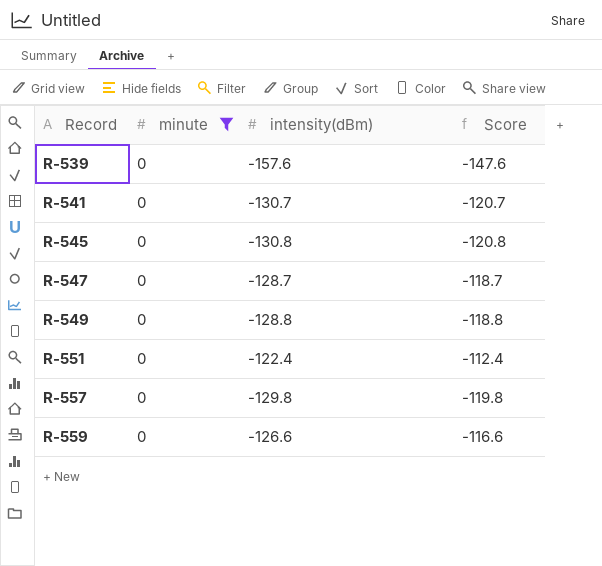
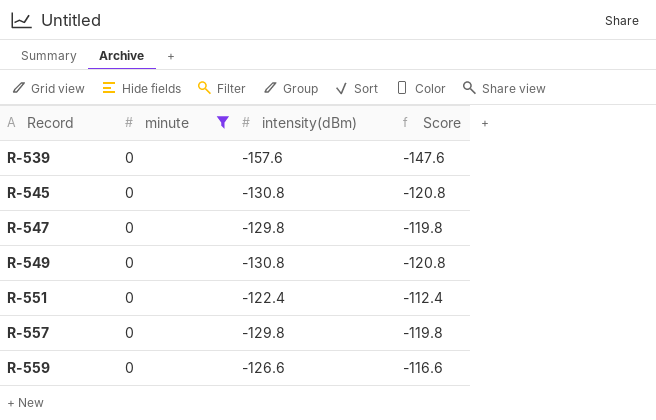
row R-541: 0 | -130.7 | -120.7 -> none
R-547 | intensity(dBm): -128.7 -> -129.8
R-547 | Score: -118.7 -> -119.8
R-549 | intensity(dBm): -128.8 -> -130.8
R-549 | Score: -118.8 -> -120.8

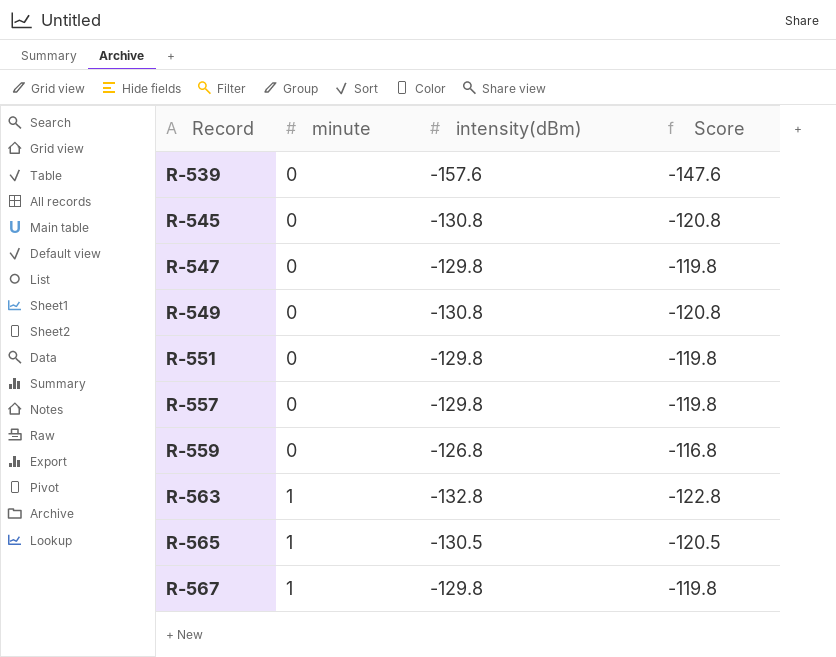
filter: minute = 0 -> none
R-551 | intensity(dBm): -122.4 -> -129.8
R-551 | Score: -112.4 -> -119.8
R-559 | intensity(dBm): -126.6 -> -126.8
R-559 | Score: -116.6 -> -116.8

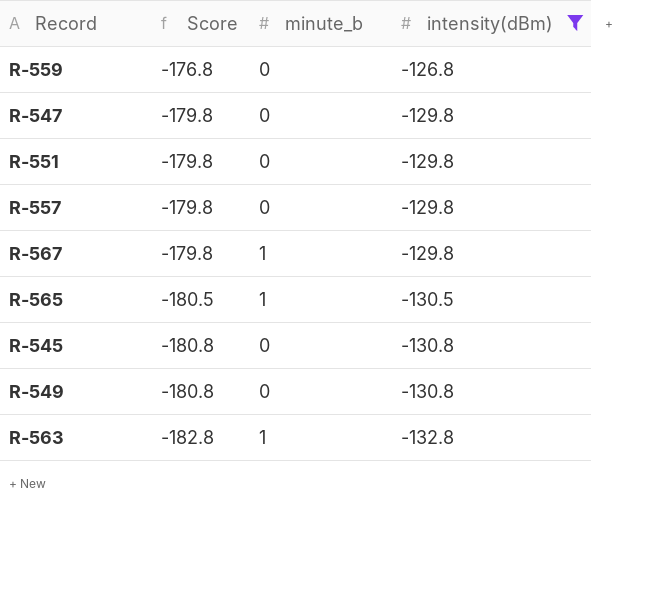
filter: none -> intensity(dBm) != -157.6
row order: Record ascending -> Score descending
column Score | formula: [intensity(dBm)] + 10 -> [intensity(dBm)] - 50
column Score | position: 4 -> 2
column name: minute -> minute_b

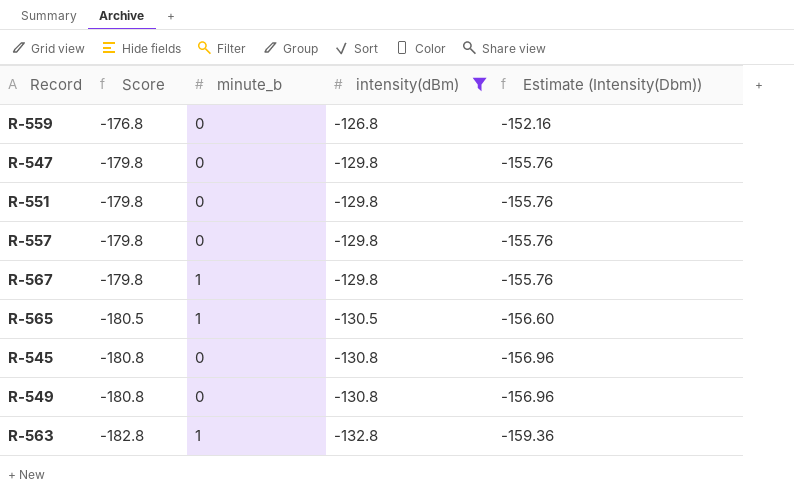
column Estimate (Intensity(Dbm)) | formula: none -> [intensity(dBm)] * 1.2

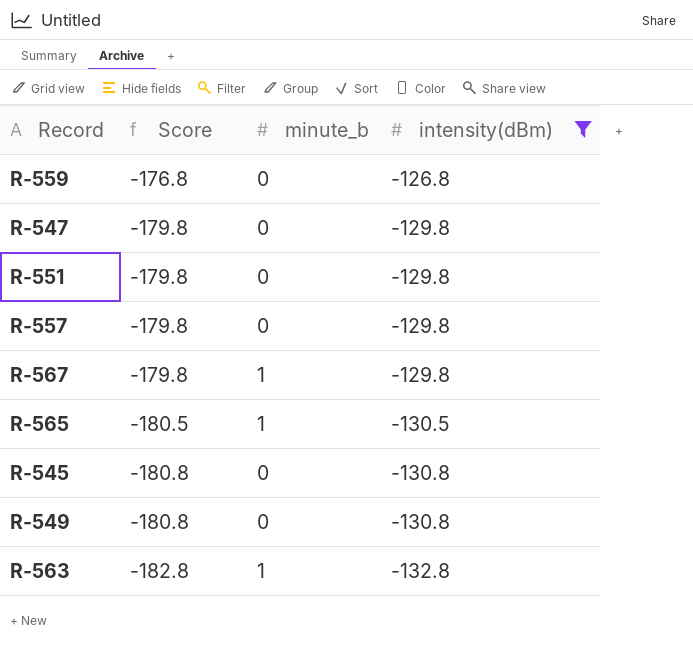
column Estimate (Intensity(Dbm)) | formula: [intensity(dBm)] * 1.2 -> none

